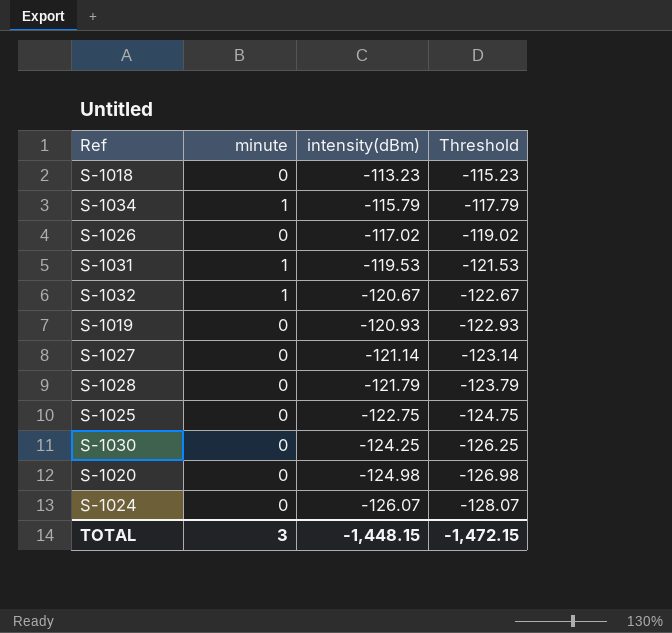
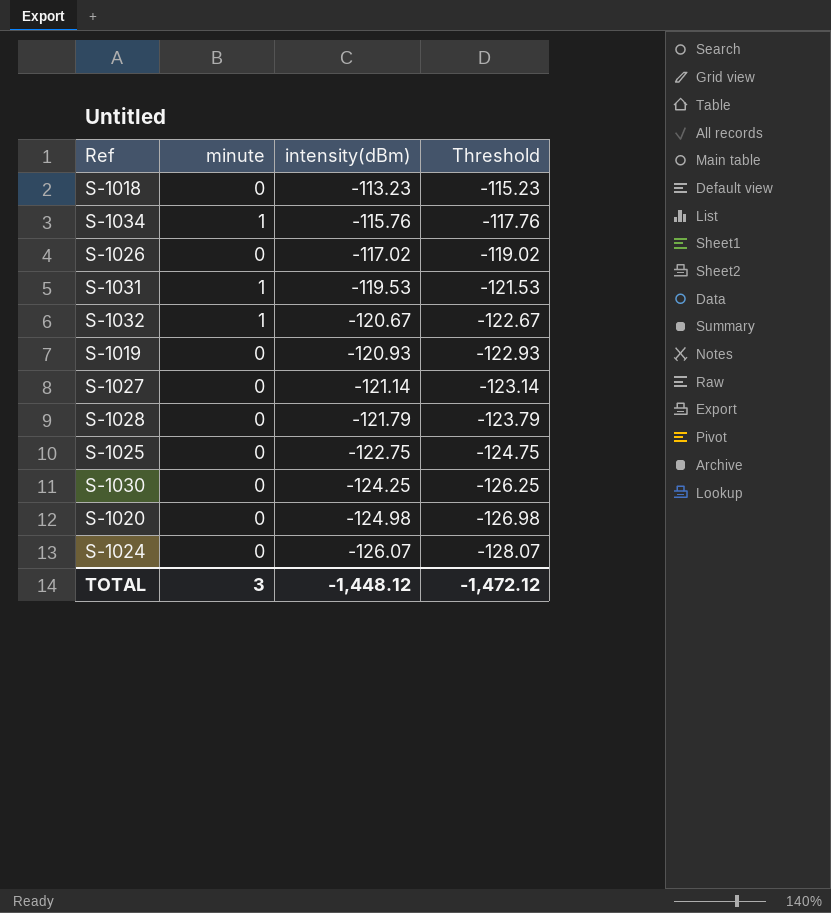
S-1034 | intensity(dBm): -115.79 -> -115.76
S-1034 | Threshold: -117.79 -> -117.76
TOTAL | intensity(dBm): -1,448.15 -> -1,448.12
TOTAL | Threshold: -1,472.15 -> -1,472.12

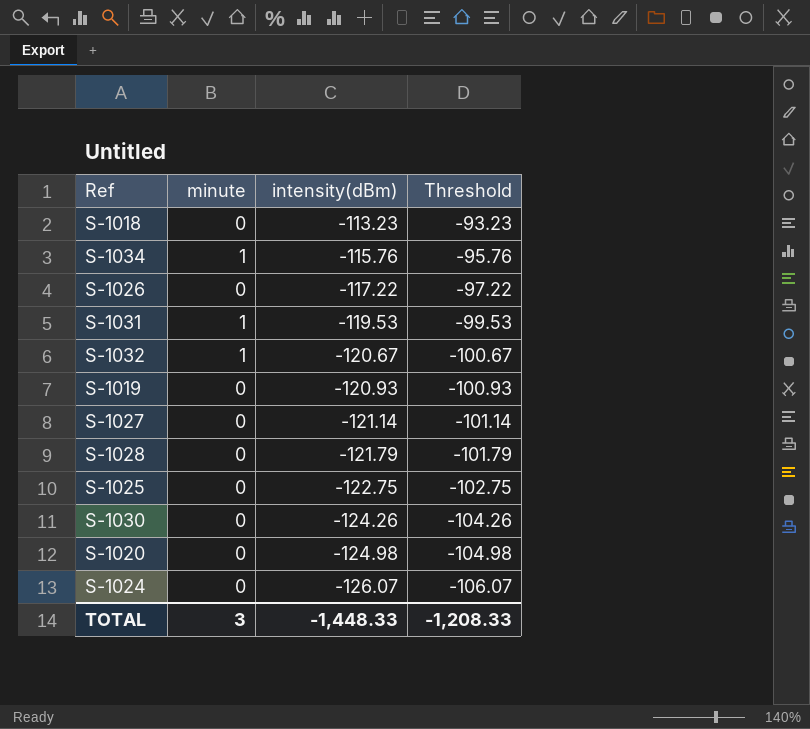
column Threshold | formula: [intensity(dBm)] - 2 -> [intensity(dBm)] + 20
S-1026 | intensity(dBm): -117.02 -> -117.22
S-1030 | intensity(dBm): -124.25 -> -124.26
TOTAL | intensity(dBm): -1,448.12 -> -1,448.33
TOTAL | Threshold: -1,472.12 -> -1,208.33

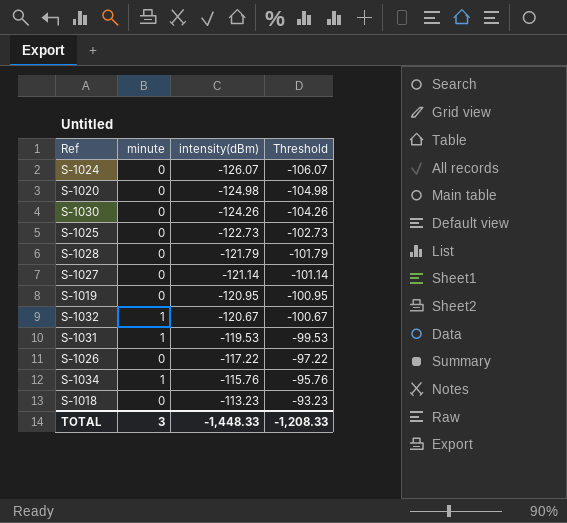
row order: intensity(dBm) descending -> intensity(dBm) ascending
S-1025 | intensity(dBm): -122.75 -> -122.73
S-1025 | Threshold: -102.75 -> -102.73
S-1019 | intensity(dBm): -120.93 -> -120.95
S-1019 | Threshold: -100.93 -> -100.95

